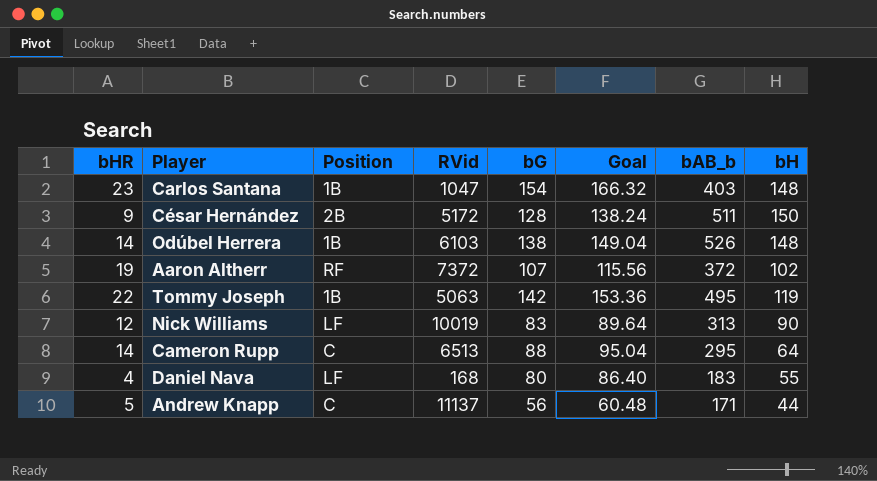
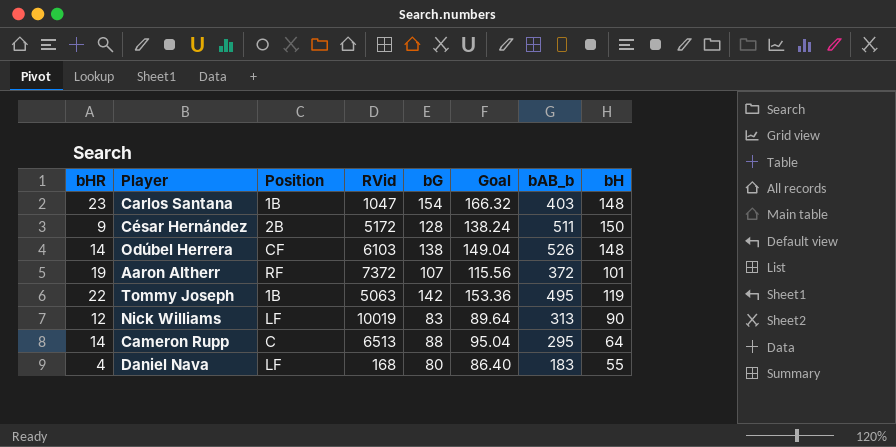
row Andrew Knapp: 5 | C | 11137 | 56 | 60.48 | 171 | 44 -> none
Odúbel Herrera | Position: 1B -> CF
Aaron Altherr | bH: 102 -> 101

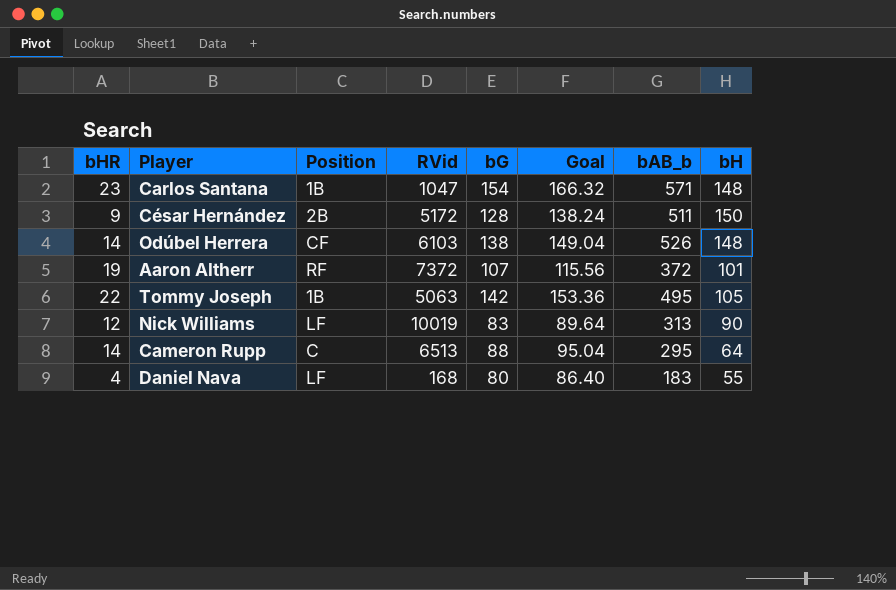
Carlos Santana | bAB_b: 403 -> 571
Tommy Joseph | bH: 119 -> 105

